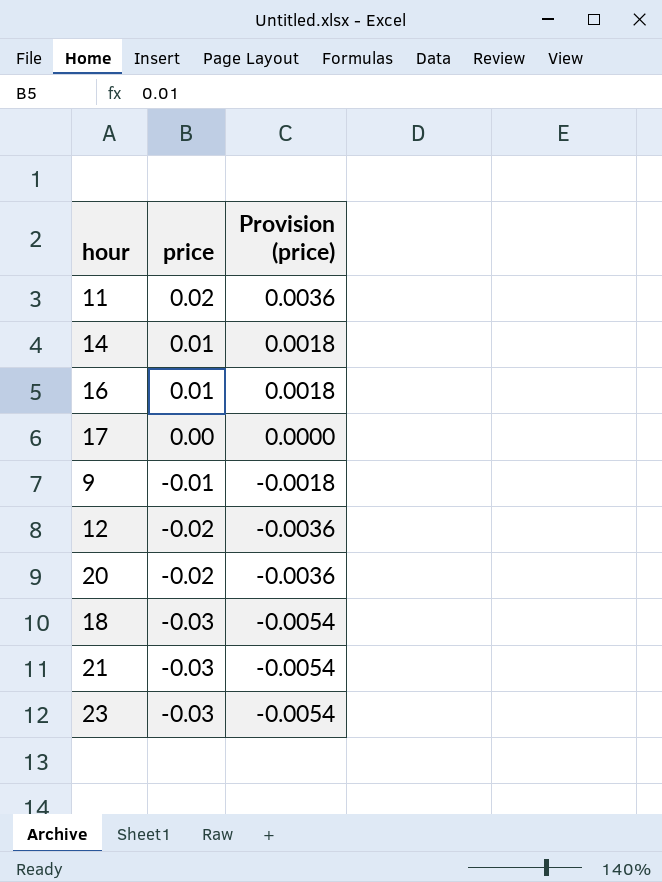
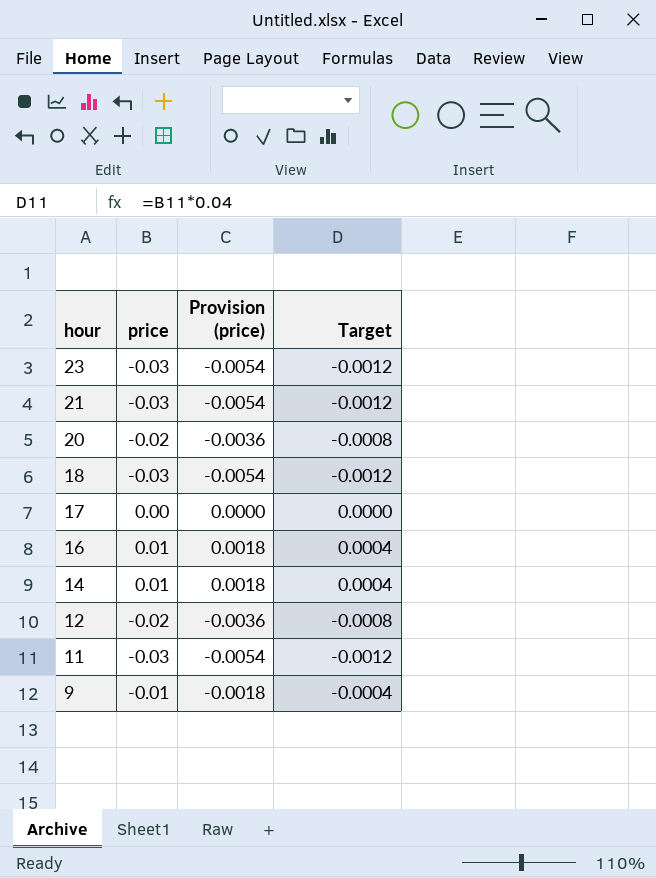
row order: price descending -> hour descending
column Target | formula: none -> [price] * 0.04
11 | price: 0.02 -> -0.03
11 | Provision (price): 0.0036 -> -0.0054

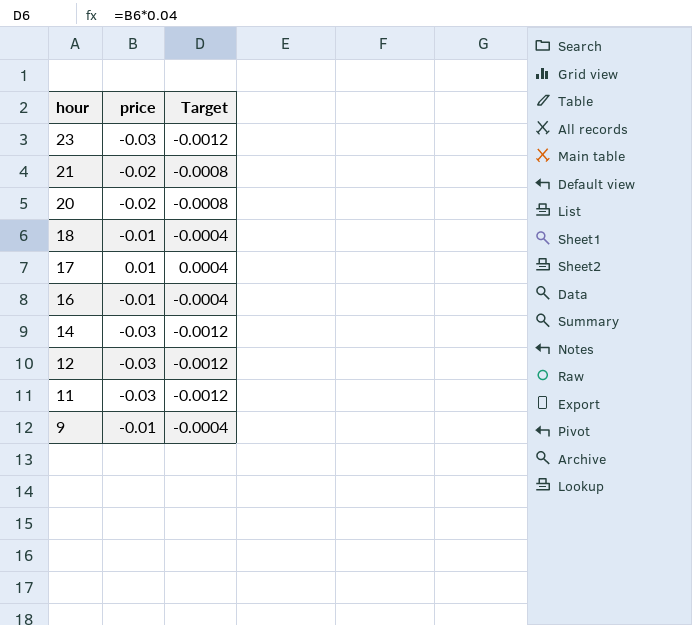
column Provision (price) | formula: [price] * 0.18 -> none
21 | price: -0.03 -> -0.02
21 | Target: -0.0012 -> -0.0008
18 | price: -0.03 -> -0.01
18 | Target: -0.0012 -> -0.0004
17 | price: 0.00 -> 0.01
17 | Target: 0.0000 -> 0.0004
16 | price: 0.01 -> -0.01
16 | Target: 0.0004 -> -0.0004
14 | price: 0.01 -> -0.03
14 | Target: 0.0004 -> -0.0012
12 | price: -0.02 -> -0.03
12 | Target: -0.0008 -> -0.0012

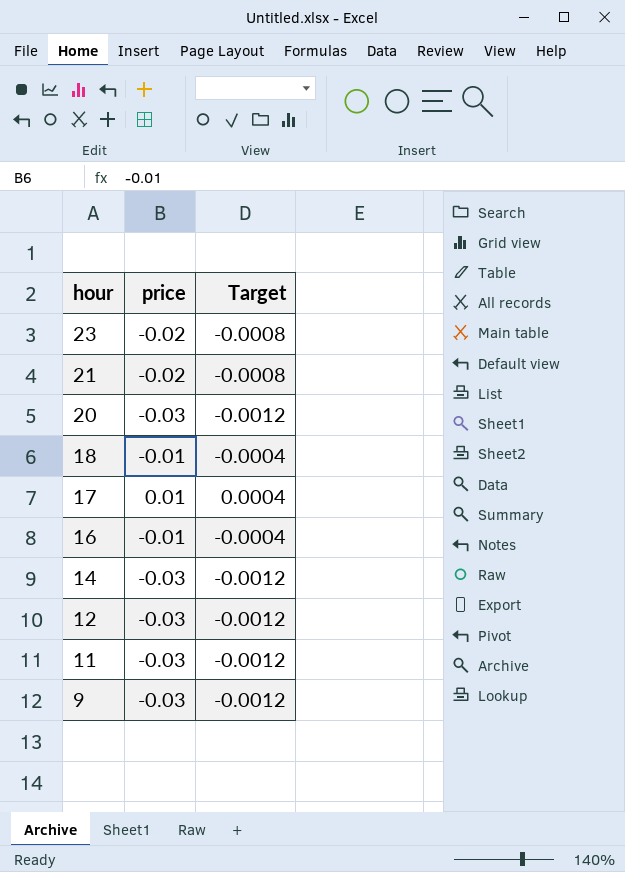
23 | price: -0.03 -> -0.02
23 | Target: -0.0012 -> -0.0008
20 | price: -0.02 -> -0.03
20 | Target: -0.0008 -> -0.0012
9 | price: -0.01 -> -0.03
9 | Target: -0.0004 -> -0.0012

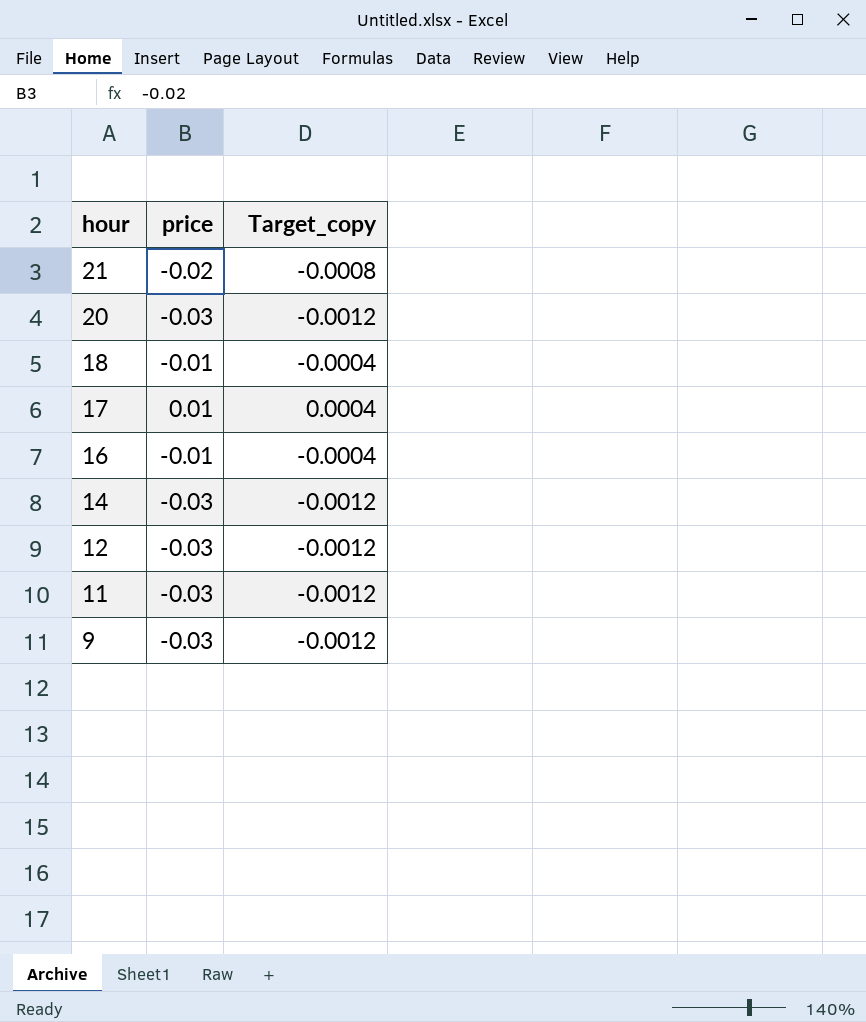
column name: Target -> Target_copy
row 23: -0.02 | -0.0008 -> none

